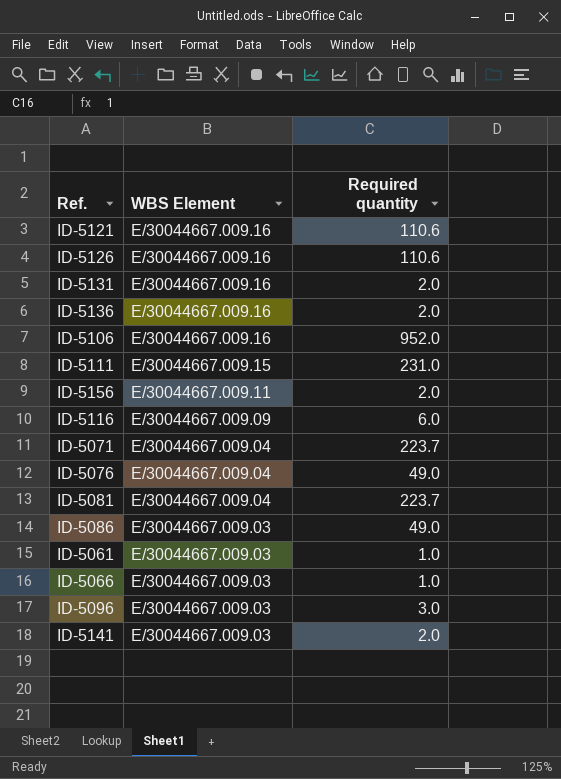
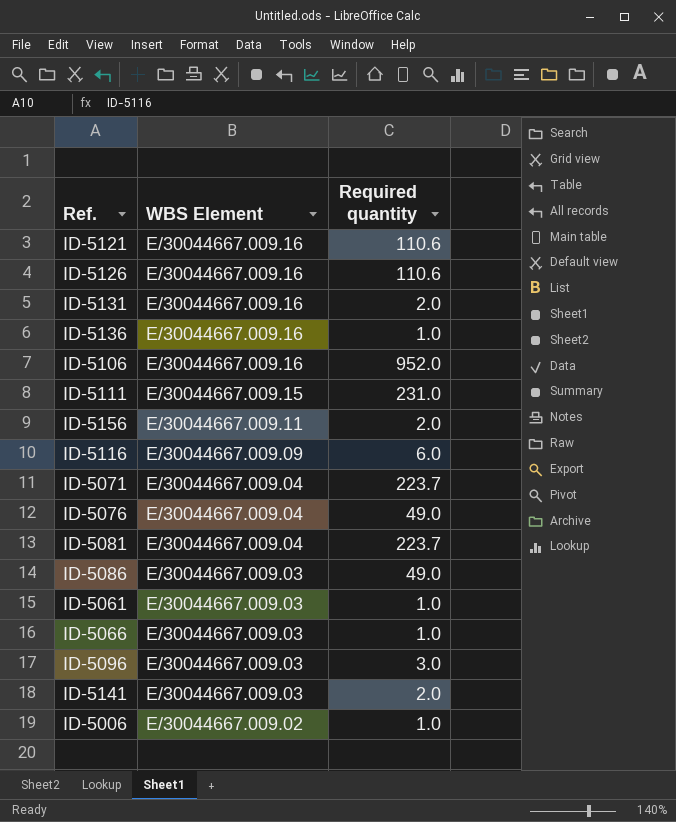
ID-5136 | Required quantity: 2.0 -> 1.0
row ID-5006: none -> E/30044667.009.02 | 1.0

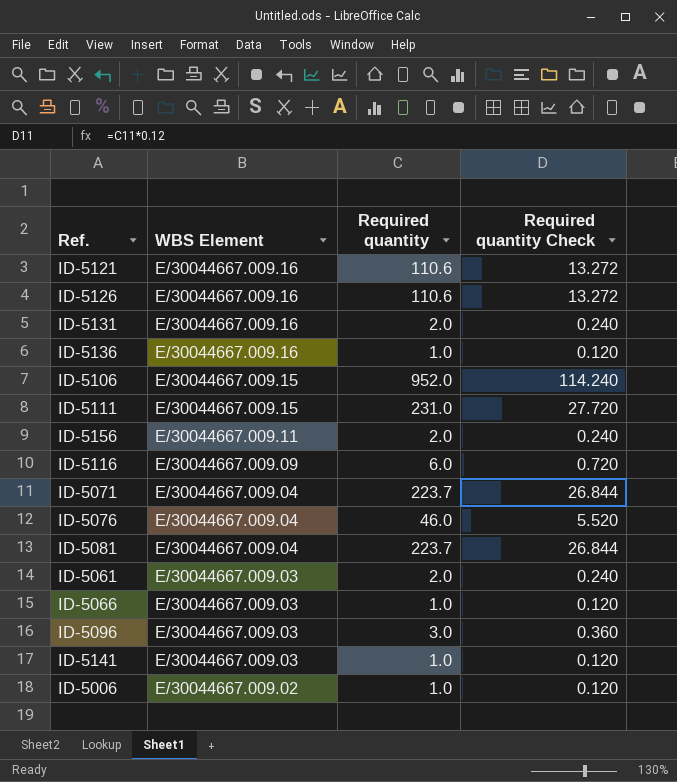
column Required quantity Check | formula: none -> [Required quantity] * 0.12
row ID-5086: E/30044667.009.03 | 49.0 -> none
ID-5106 | WBS Element: E/30044667.009.16 -> E/30044667.009.15
ID-5076 | Required quantity: 49.0 -> 46.0
ID-5061 | Required quantity: 1.0 -> 2.0
ID-5141 | Required quantity: 2.0 -> 1.0

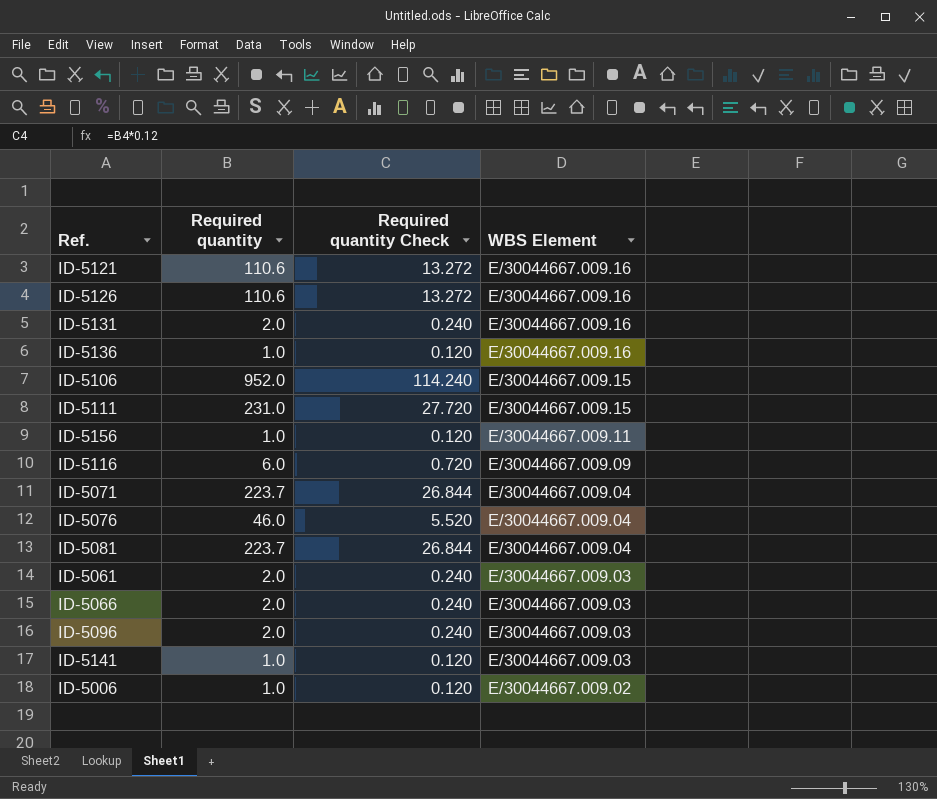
column WBS Element | position: 2 -> 4
ID-5156 | Required quantity: 2.0 -> 1.0
ID-5156 | Required quantity Check: 0.240 -> 0.120
ID-5066 | Required quantity: 1.0 -> 2.0
ID-5066 | Required quantity Check: 0.120 -> 0.240
ID-5096 | Required quantity: 3.0 -> 2.0
ID-5096 | Required quantity Check: 0.360 -> 0.240

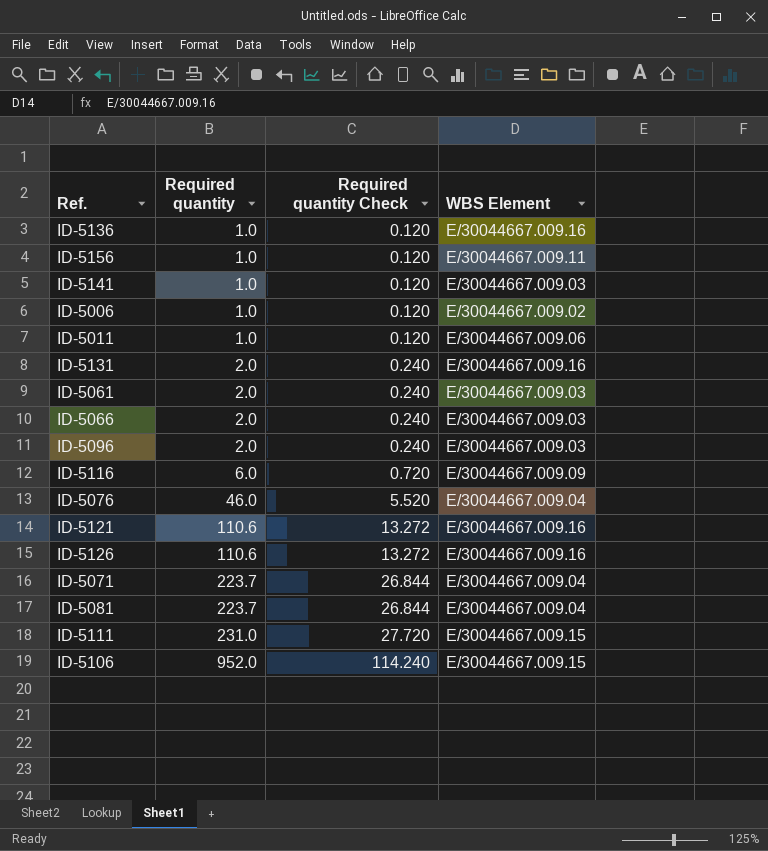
row order: WBS Element descending -> Required quantity ascending
row ID-5011: none -> 1.0 | 0.120 | E/30044667.009.06

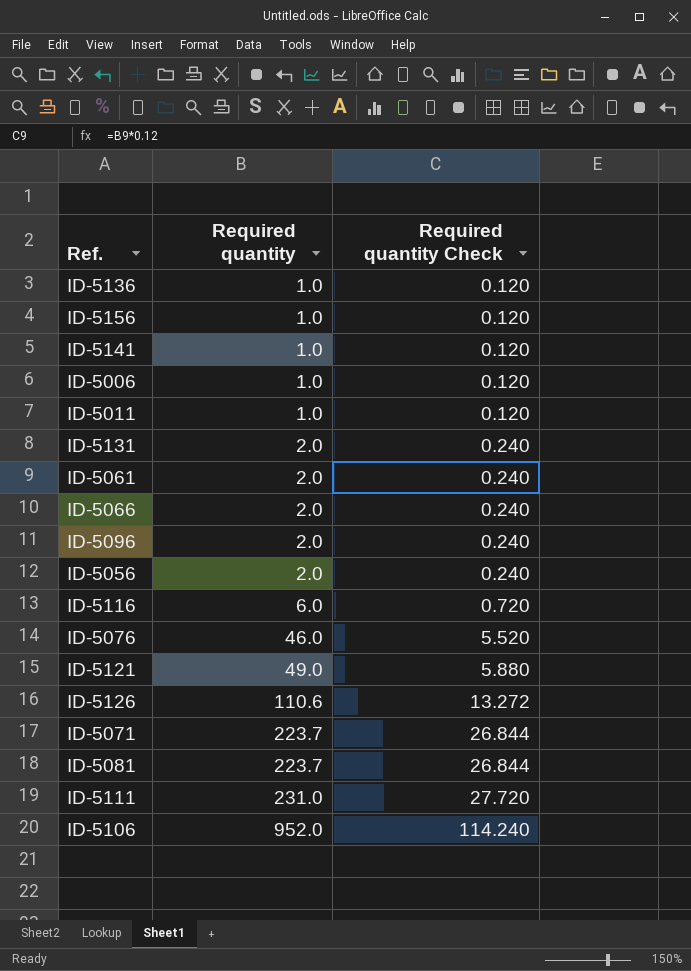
column WBS Element | position: 4 -> none
row ID-5056: none -> 2.0 | 0.240
ID-5121 | Required quantity: 110.6 -> 49.0
ID-5121 | Required quantity Check: 13.272 -> 5.880

